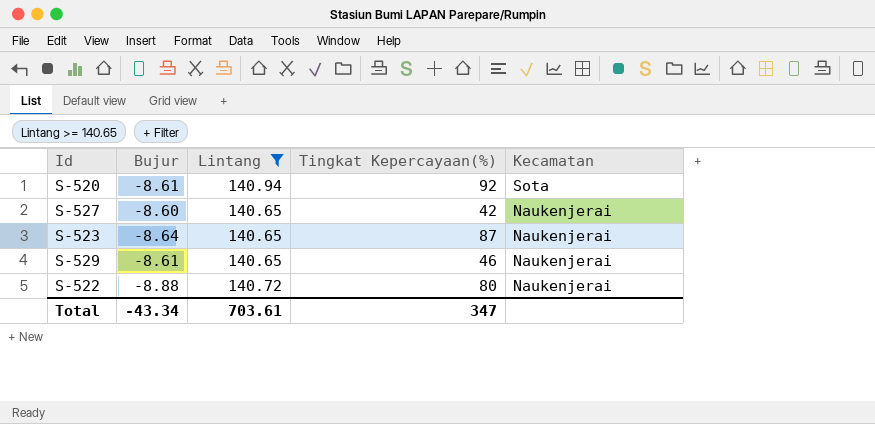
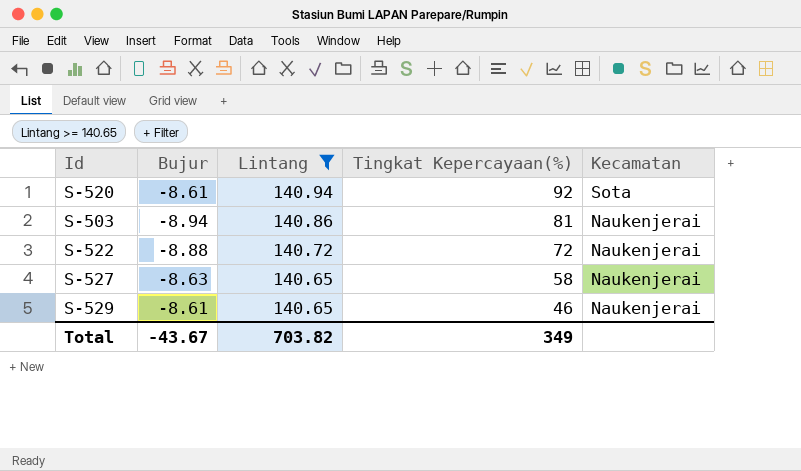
row order: Kecamatan descending -> Lintang descending
row S-523: -8.64 | 140.65 | 87 | Naukenjerai -> none
row S-503: none -> -8.94 | 140.86 | 81 | Naukenjerai
S-522 | Tingkat Kepercayaan(%): 80 -> 72
S-527 | Bujur: -8.60 -> -8.63
S-527 | Tingkat Kepercayaan(%): 42 -> 58
Total | Bujur: -43.34 -> -43.67
Total | Lintang: 703.61 -> 703.82
Total | Tingkat Kepercayaan(%): 347 -> 349

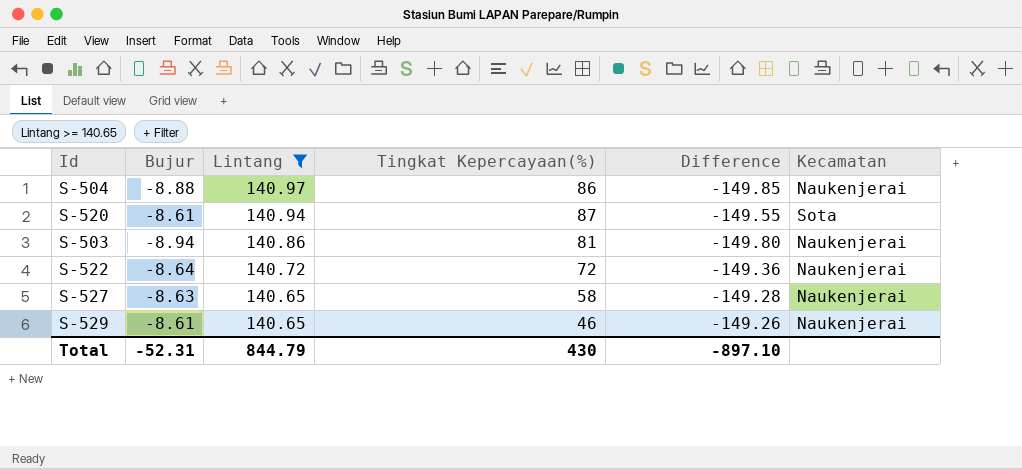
column Difference | formula: none -> [Bujur] - [Lintang]
row S-504: none -> -8.88 | 140.97 | 86 | -149.85 | Naukenjerai
S-520 | Tingkat Kepercayaan(%): 92 -> 87
S-522 | Bujur: -8.88 -> -8.64
Total | Bujur: -43.67 -> -52.31
Total | Lintang: 703.82 -> 844.79
Total | Tingkat Kepercayaan(%): 349 -> 430

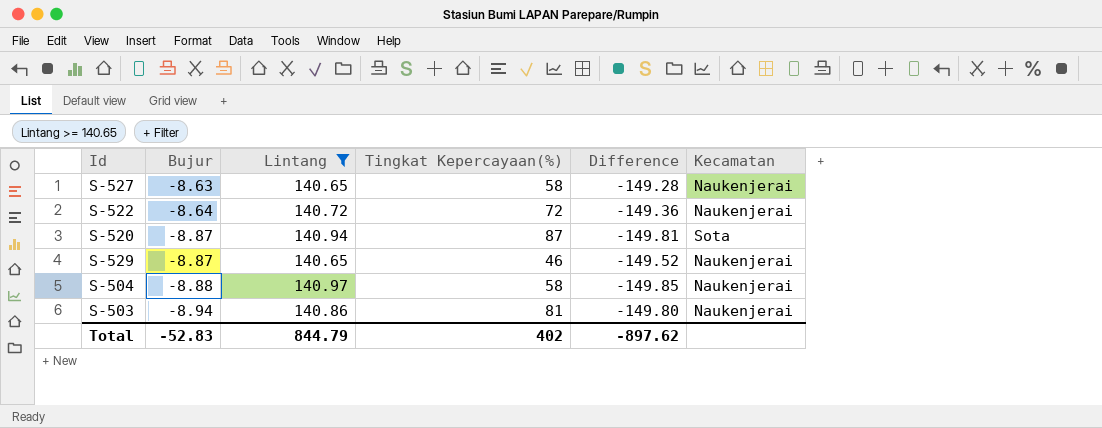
row order: Lintang descending -> Bujur descending
S-520 | Bujur: -8.61 -> -8.87
S-520 | Difference: -149.55 -> -149.81
S-529 | Bujur: -8.61 -> -8.87
S-529 | Difference: -149.26 -> -149.52
S-504 | Tingkat Kepercayaan(%): 86 -> 58
Total | Bujur: -52.31 -> -52.83
Total | Tingkat Kepercayaan(%): 430 -> 402
Total | Difference: -897.10 -> -897.62

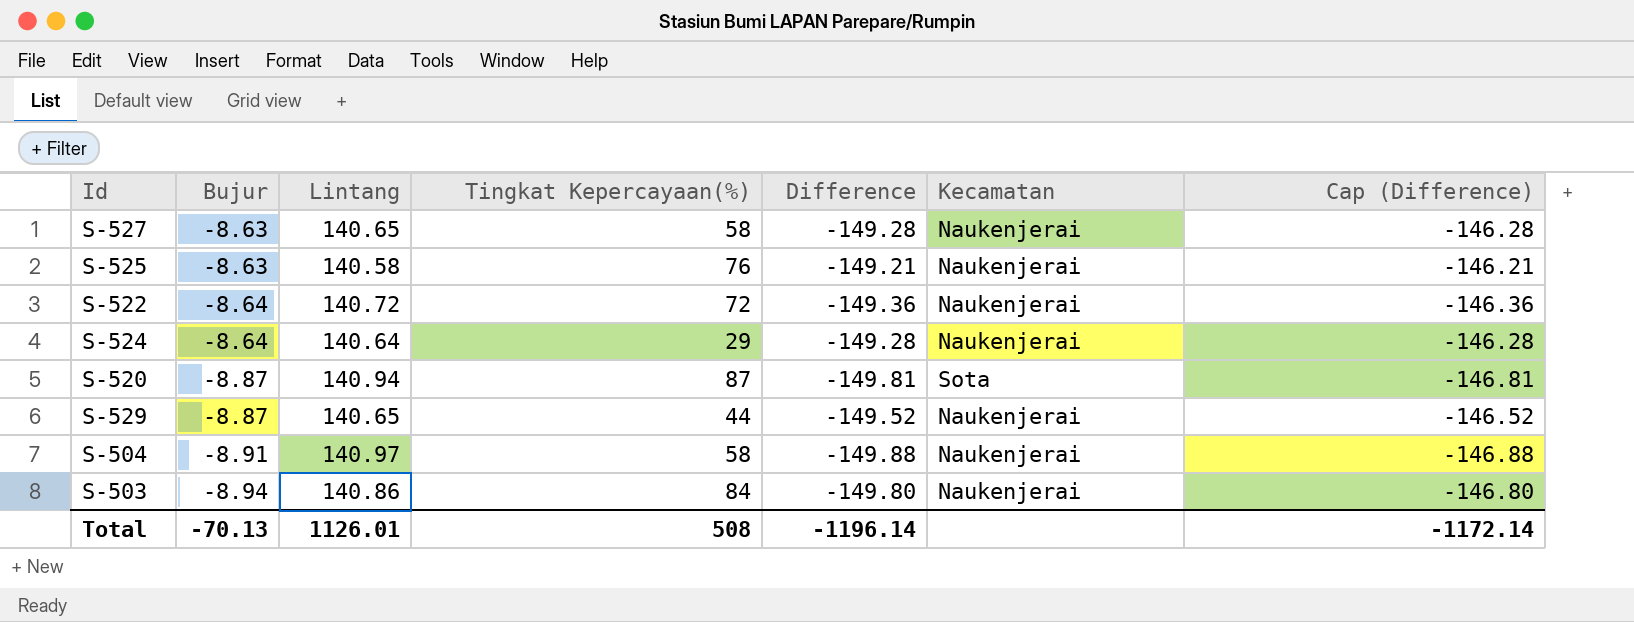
filter: Lintang >= 140.65 -> none
column Cap (Difference) | formula: none -> [Difference] + 3
S-529 | Tingkat Kepercayaan(%): 46 -> 44
S-504 | Bujur: -8.88 -> -8.91
S-504 | Difference: -149.85 -> -149.88
S-503 | Tingkat Kepercayaan(%): 81 -> 84
Total | Bujur: -52.83 -> -70.13
Total | Lintang: 844.79 -> 1126.01
Total | Tingkat Kepercayaan(%): 402 -> 508
Total | Difference: -897.62 -> -1196.14

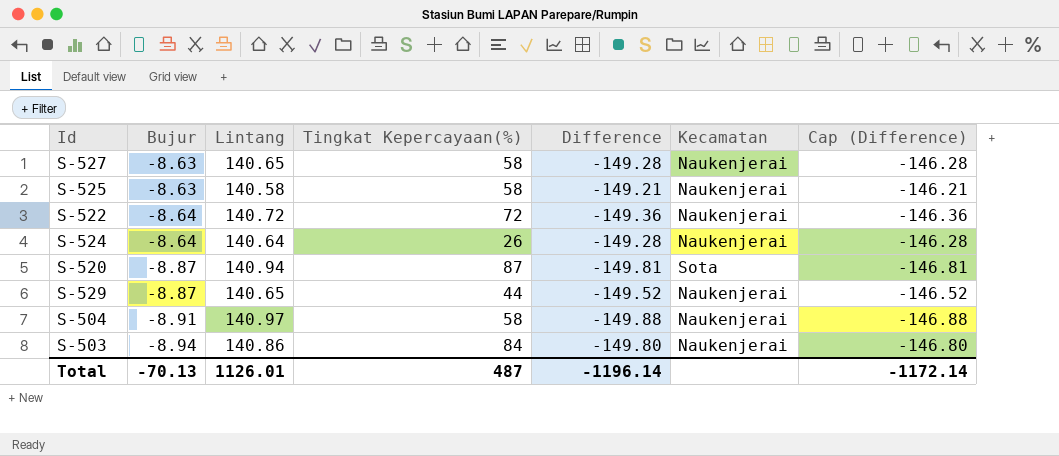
S-525 | Tingkat Kepercayaan(%): 76 -> 58
S-524 | Tingkat Kepercayaan(%): 29 -> 26
Total | Tingkat Kepercayaan(%): 508 -> 487

